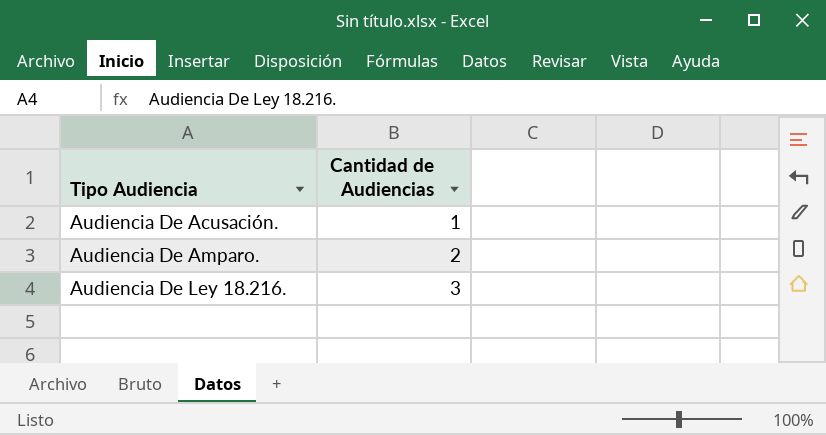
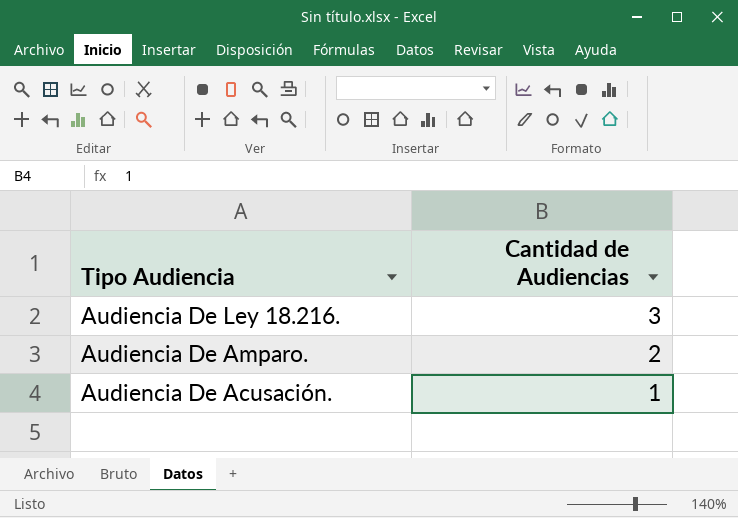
row order: Tipo Audiencia ascending -> Tipo Audiencia descending

